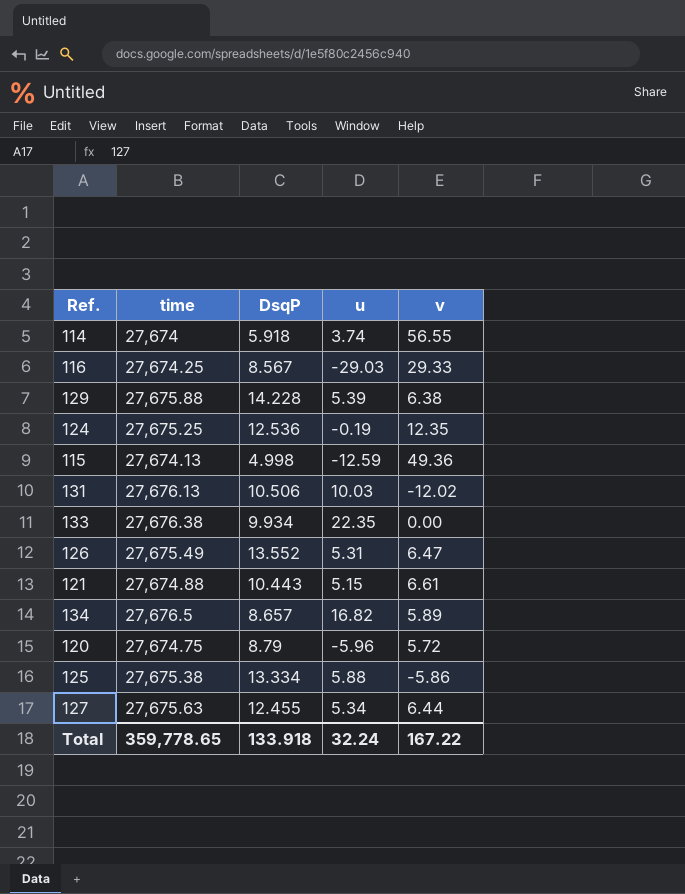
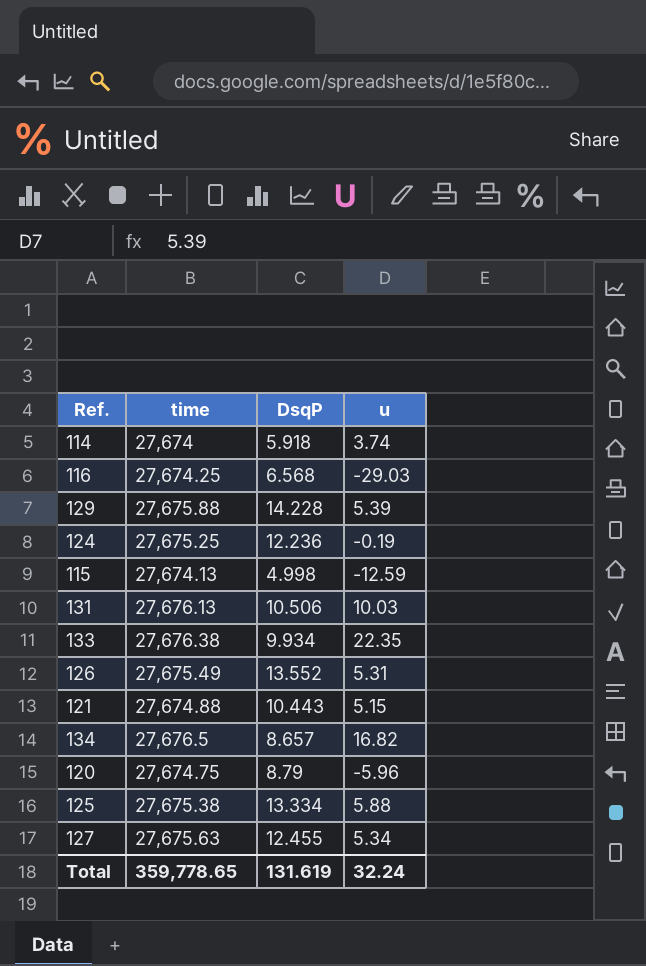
column v | position: 5 -> none
116 | DsqP: 8.567 -> 6.568
124 | DsqP: 12.536 -> 12.236
Total | DsqP: 133.918 -> 131.619

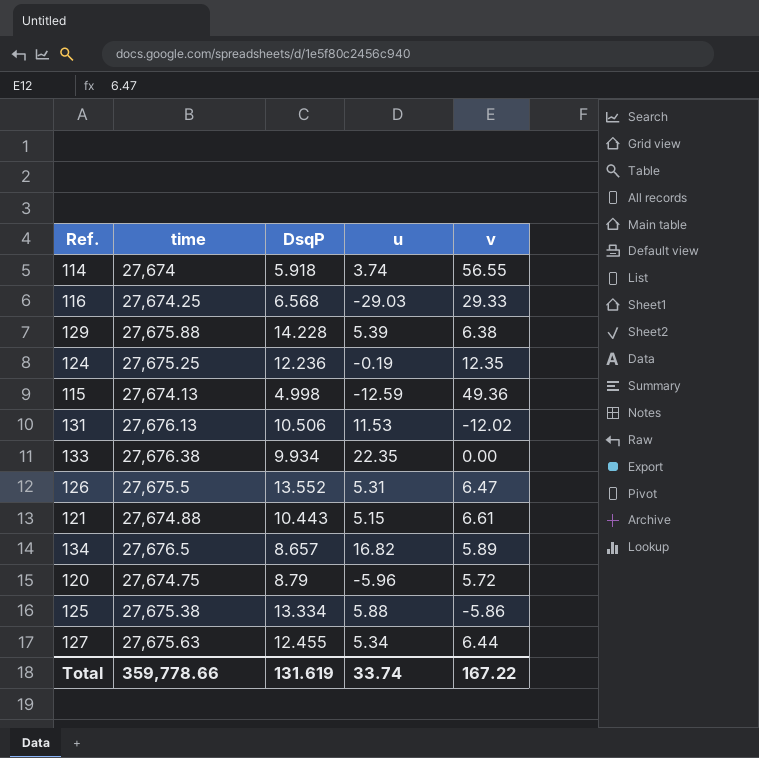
column v | position: none -> 5
131 | u: 10.03 -> 11.53
126 | time: 27,675.49 -> 27,675.5
Total | time: 359,778.65 -> 359,778.66
Total | u: 32.24 -> 33.74

